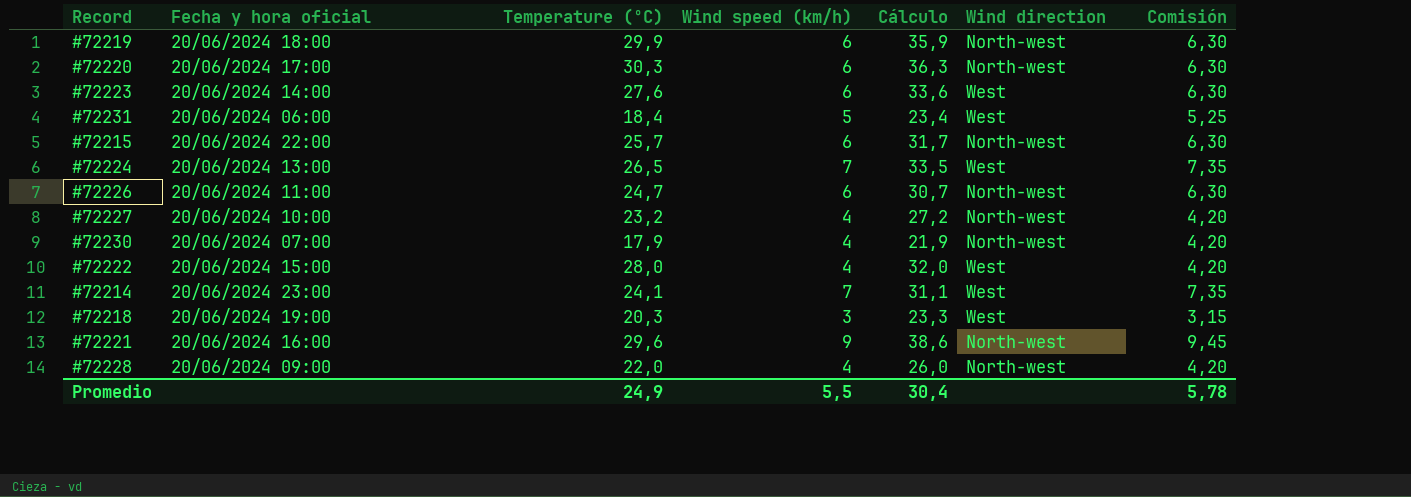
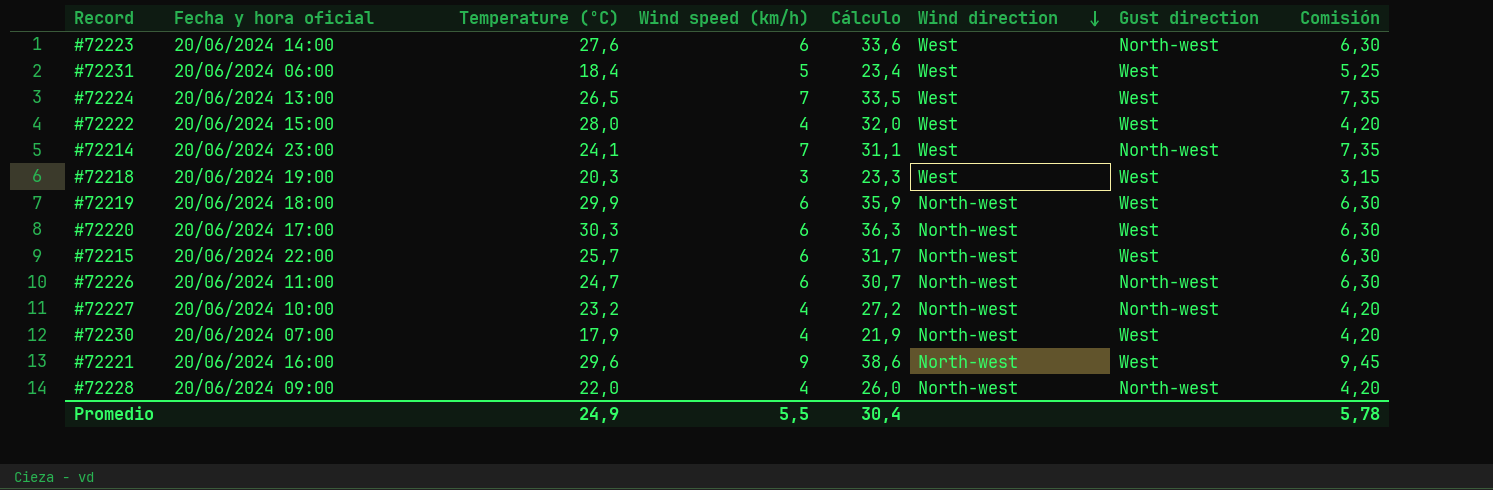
row order: none -> Wind direction descending
column Gust direction | position: none -> 7

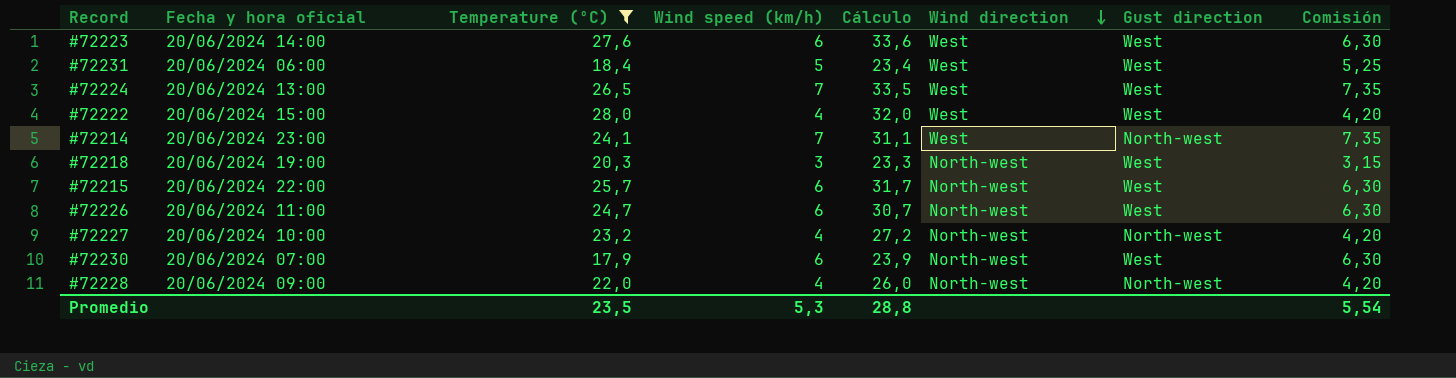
filter: none -> Temperature (ºC) <= 28,0
#72223 | Gust direction: North-west -> West
#72218 | Wind direction: West -> North-west
#72226 | Gust direction: North-west -> West
#72230 | Wind speed (km/h): 4 -> 6
#72230 | Cálculo: 21,9 -> 23,9
#72230 | Comisión: 4,20 -> 6,30
Promedio | Temperature (ºC): 24,9 -> 23,5
Promedio | Wind speed (km/h): 5,5 -> 5,3
Promedio | Cálculo: 30,4 -> 28,8
Promedio | Comisión: 5,78 -> 5,54

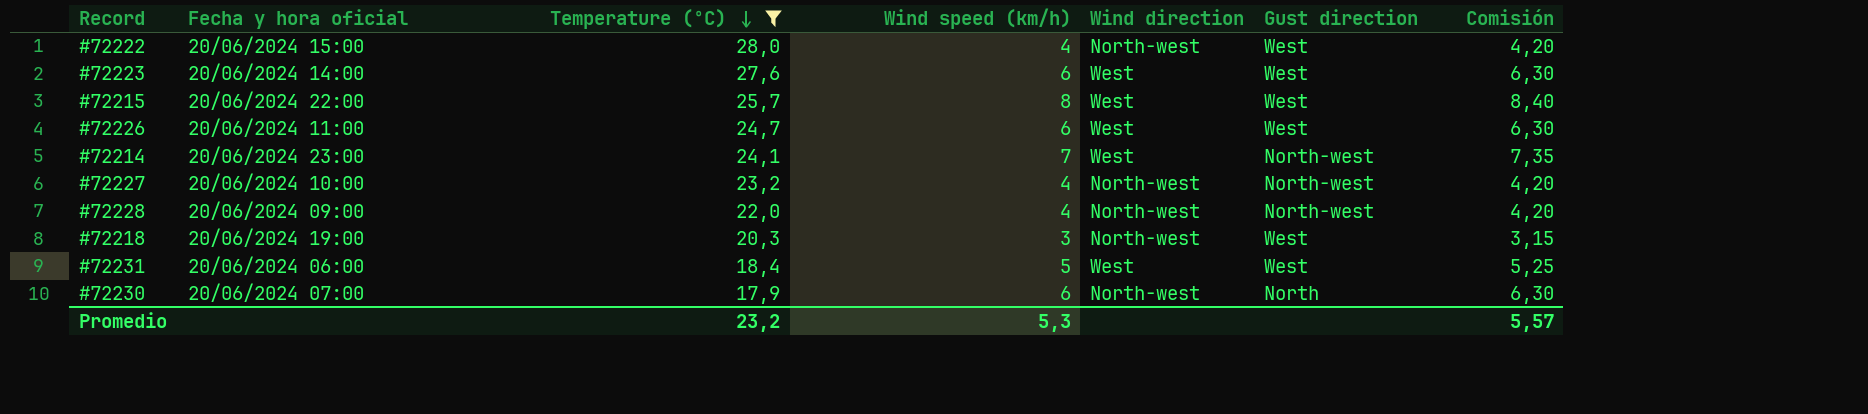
row order: Wind direction descending -> Temperature (ºC) descending
column Cálculo | formula: [Temperature (ºC)] + [Wind speed (km/h)] -> none
row #72224: 20/06/2024 13:00 | 26,5 | 7 | 33,5 | West | West | 7,35 -> none
#72222 | Wind direction: West -> North-west
#72215 | Wind speed (km/h): 6 -> 8
#72215 | Wind direction: North-west -> West
#72215 | Comisión: 6,30 -> 8,40
#72226 | Wind direction: North-west -> West
#72230 | Gust direction: West -> North
Promedio | Temperature (ºC): 23,5 -> 23,2
Promedio | Comisión: 5,54 -> 5,57

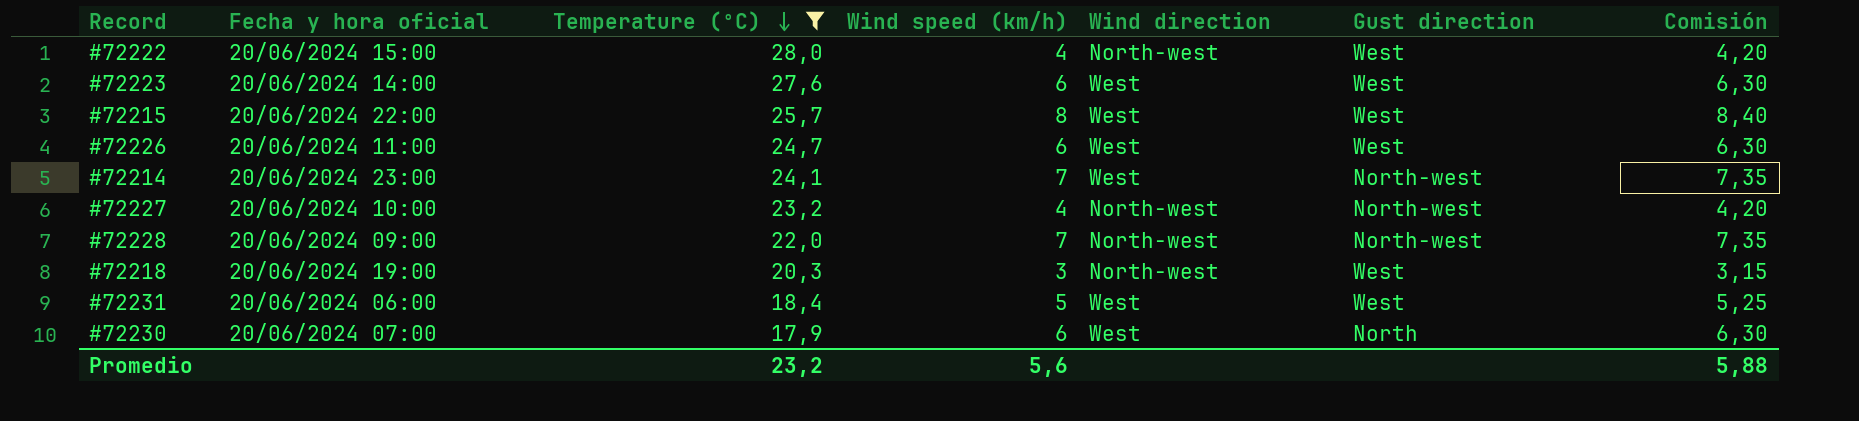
#72228 | Wind speed (km/h): 4 -> 7
#72228 | Comisión: 4,20 -> 7,35
#72230 | Wind direction: North-west -> West
Promedio | Wind speed (km/h): 5,3 -> 5,6
Promedio | Comisión: 5,57 -> 5,88

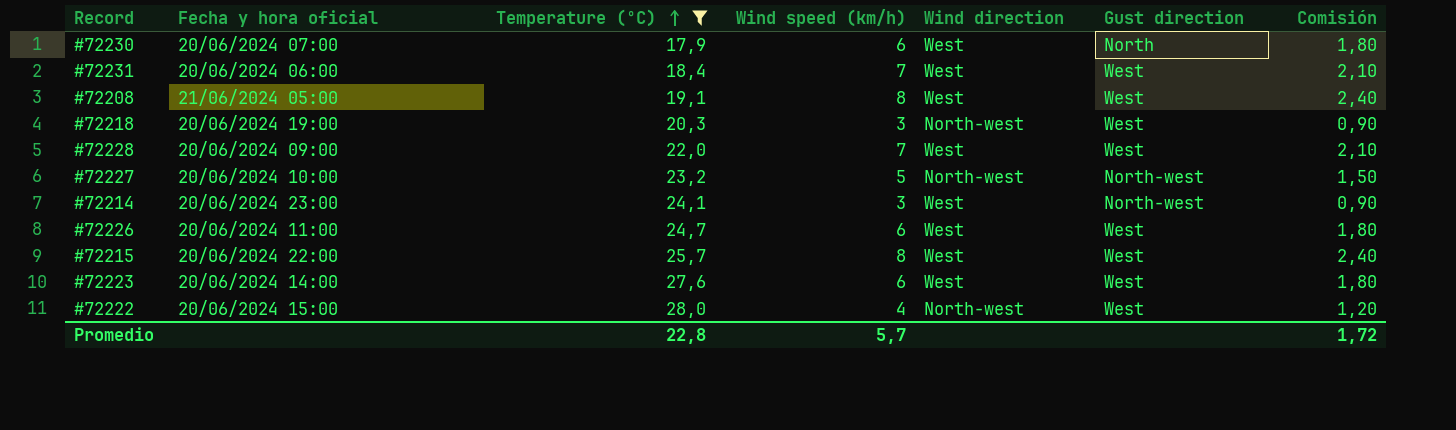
row order: Temperature (ºC) descending -> Temperature (ºC) ascending
column Comisión | formula: [Wind speed (km/h)] * 1,05 -> [Wind speed (km/h)] * 0,3
#72231 | Wind speed (km/h): 5 -> 7
row #72208: none -> 21/06/2024 05:00 | 19,1 | 8 | West | West | 2,40
#72228 | Wind direction: North-west -> West
#72228 | Gust direction: North-west -> West
#72227 | Wind speed (km/h): 4 -> 5
#72214 | Wind speed (km/h): 7 -> 3
Promedio | Temperature (ºC): 23,2 -> 22,8
Promedio | Wind speed (km/h): 5,6 -> 5,7
Promedio | Comisión: 5,88 -> 1,72

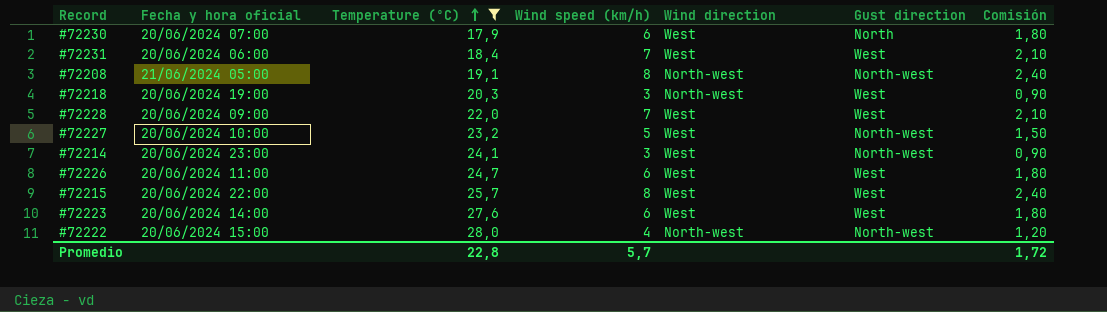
#72208 | Wind direction: West -> North-west
#72208 | Gust direction: West -> North-west
#72227 | Wind direction: North-west -> West
#72222 | Gust direction: West -> North-west

